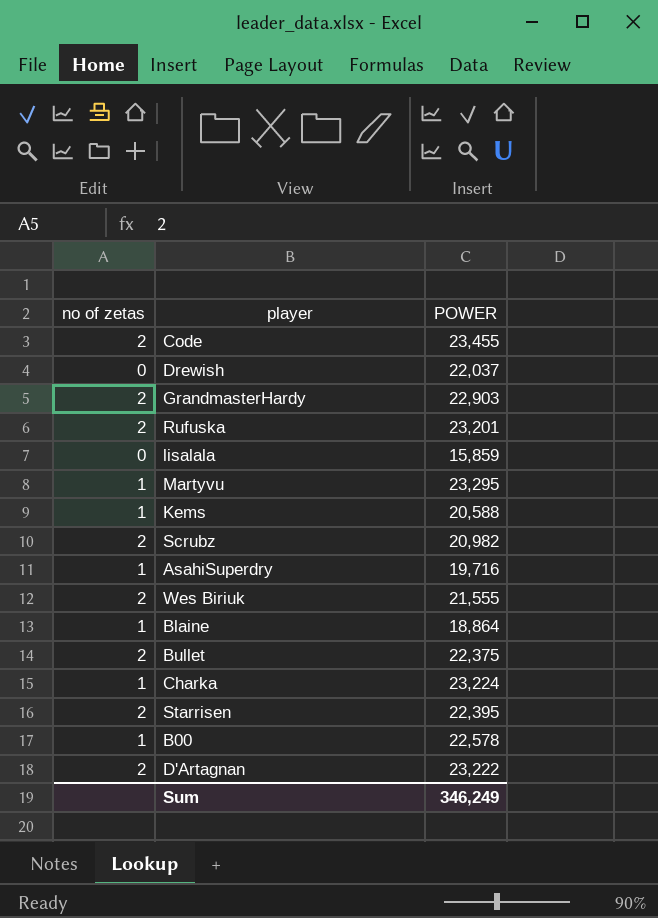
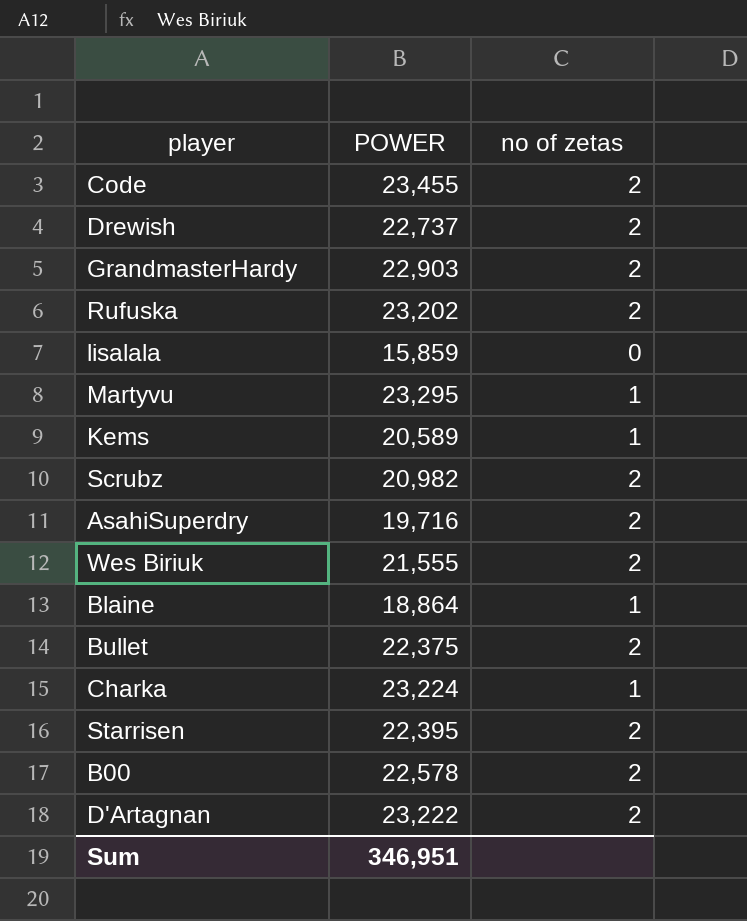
column no of zetas | position: 1 -> 3
Drewish | POWER: 22,037 -> 22,737
Drewish | no of zetas: 0 -> 2
Rufuska | POWER: 23,201 -> 23,202
Kems | POWER: 20,588 -> 20,589
AsahiSuperdry | no of zetas: 1 -> 2
B00 | no of zetas: 1 -> 2
Sum | POWER: 346,249 -> 346,951

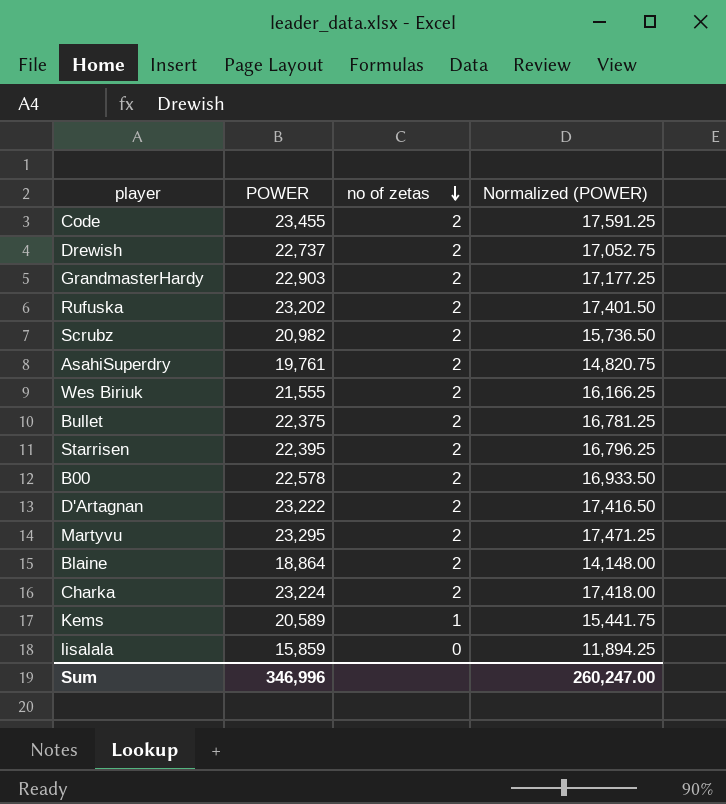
row order: none -> no of zetas descending
column Normalized (POWER) | formula: none -> [POWER] * 0.75
AsahiSuperdry | POWER: 19,716 -> 19,761
Martyvu | no of zetas: 1 -> 2
Blaine | no of zetas: 1 -> 2
Charka | no of zetas: 1 -> 2
Sum | POWER: 346,951 -> 346,996

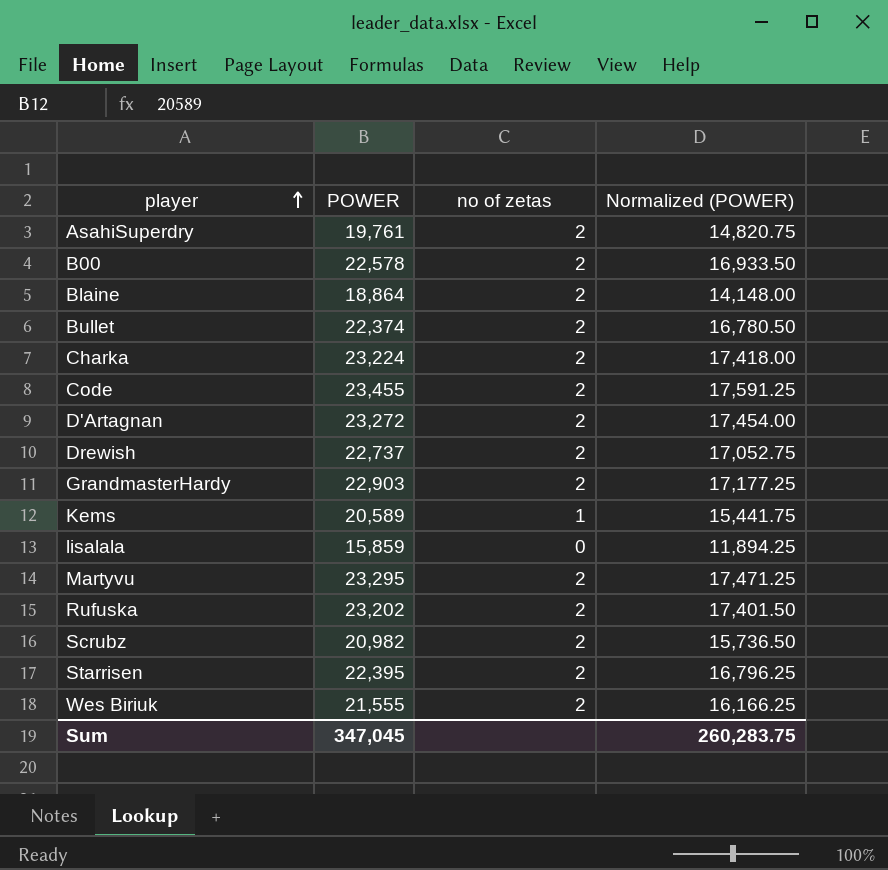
row order: no of zetas descending -> player ascending
Bullet | POWER: 22,375 -> 22,374
Bullet | Normalized (POWER): 16,781.25 -> 16,780.50
D'Artagnan | POWER: 23,222 -> 23,272
D'Artagnan | Normalized (POWER): 17,416.50 -> 17,454.00
Sum | POWER: 346,996 -> 347,045
Sum | Normalized (POWER): 260,247.00 -> 260,283.75

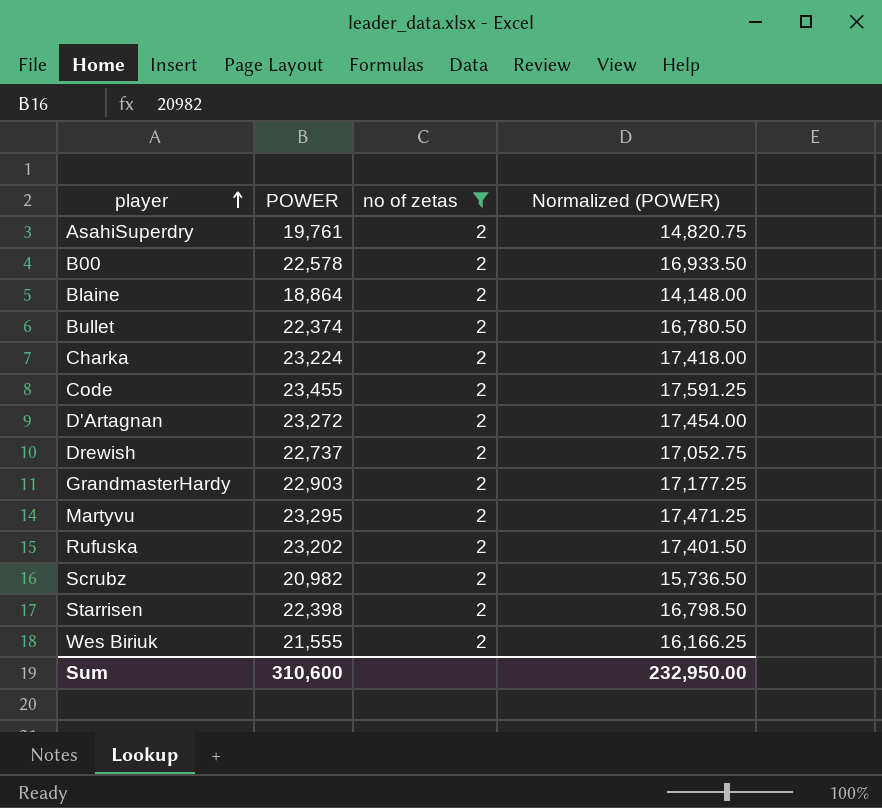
filter: none -> no of zetas = 2
Starrisen | POWER: 22,395 -> 22,398
Starrisen | Normalized (POWER): 16,796.25 -> 16,798.50
Sum | POWER: 347,045 -> 310,600
Sum | Normalized (POWER): 260,283.75 -> 232,950.00

